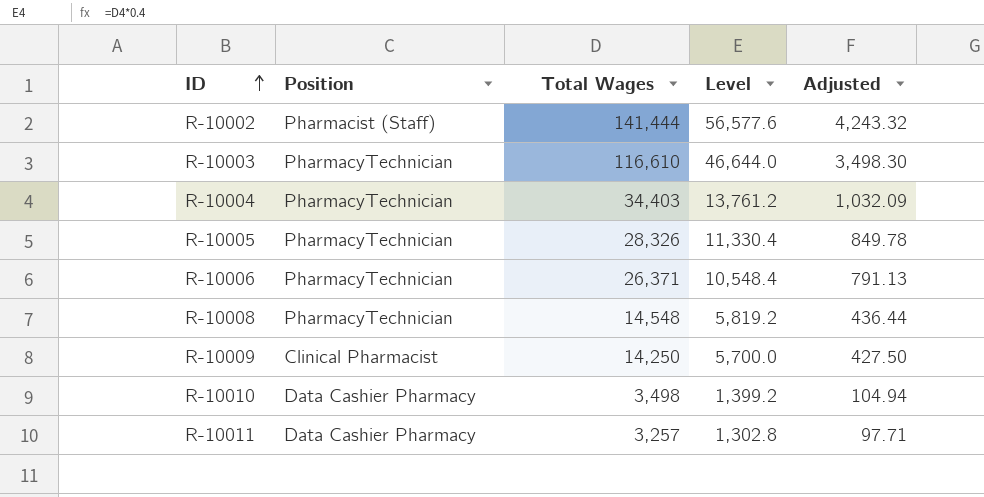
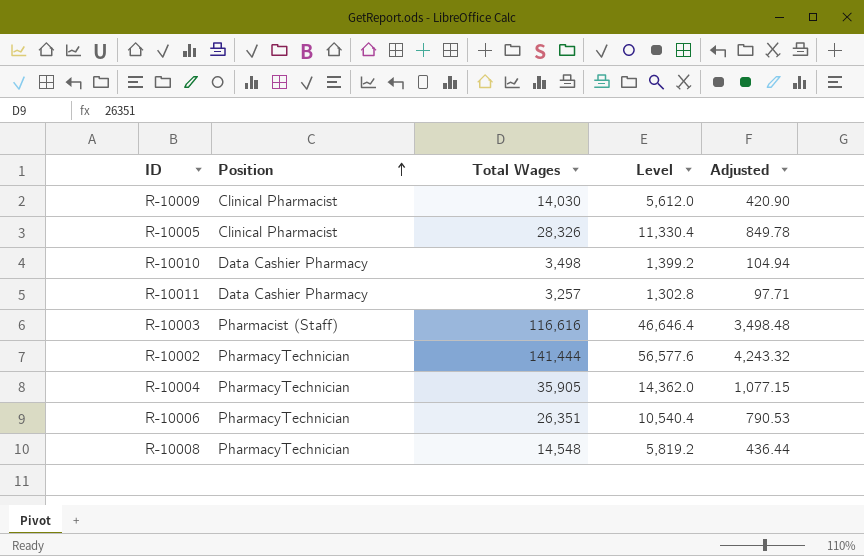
row order: ID ascending -> Position ascending
R-10009 | Total Wages: 14,250 -> 14,030
R-10009 | Level: 5,700.0 -> 5,612.0
R-10009 | Adjusted: 427.50 -> 420.90
R-10005 | Position: PharmacyTechnician -> Clinical Pharmacist
R-10003 | Position: PharmacyTechnician -> Pharmacist (Staff)
R-10003 | Total Wages: 116,610 -> 116,616
R-10003 | Level: 46,644.0 -> 46,646.4
R-10003 | Adjusted: 3,498.30 -> 3,498.48
R-10002 | Position: Pharmacist (Staff) -> PharmacyTechnician
R-10004 | Total Wages: 34,403 -> 35,905
R-10004 | Level: 13,761.2 -> 14,362.0
R-10004 | Adjusted: 1,032.09 -> 1,077.15
R-10006 | Total Wages: 26,371 -> 26,351
R-10006 | Level: 10,548.4 -> 10,540.4
R-10006 | Adjusted: 791.13 -> 790.53

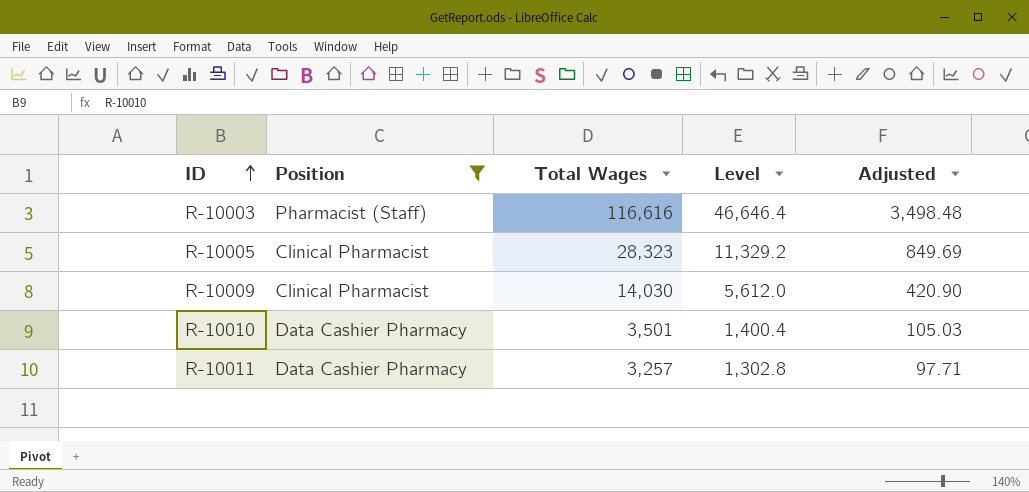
filter: none -> Position != PharmacyTechnician
row order: Position ascending -> ID ascending
R-10005 | Total Wages: 28,326 -> 28,323
R-10005 | Level: 11,330.4 -> 11,329.2
R-10005 | Adjusted: 849.78 -> 849.69
R-10010 | Total Wages: 3,498 -> 3,501
R-10010 | Level: 1,399.2 -> 1,400.4
R-10010 | Adjusted: 104.94 -> 105.03

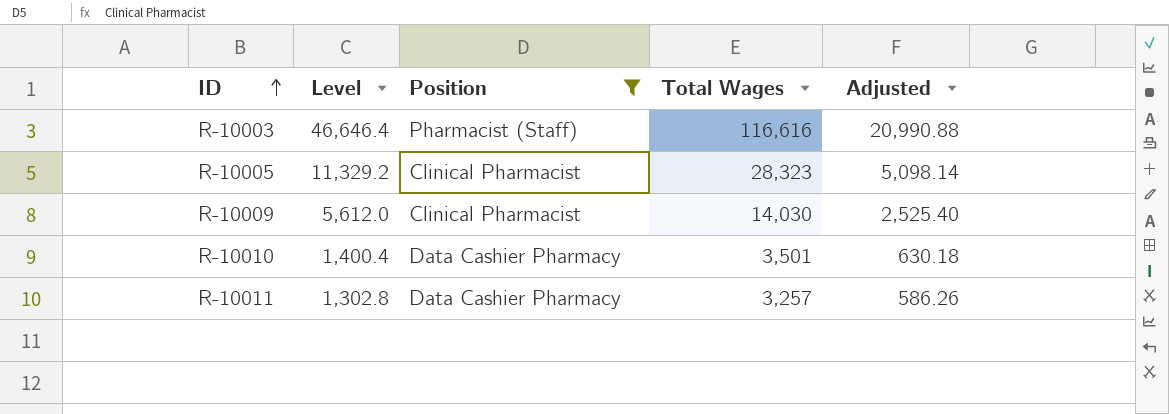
column Level | position: 4 -> 2
column Adjusted | formula: [Total Wages] * 0.03 -> [Total Wages] * 0.18

